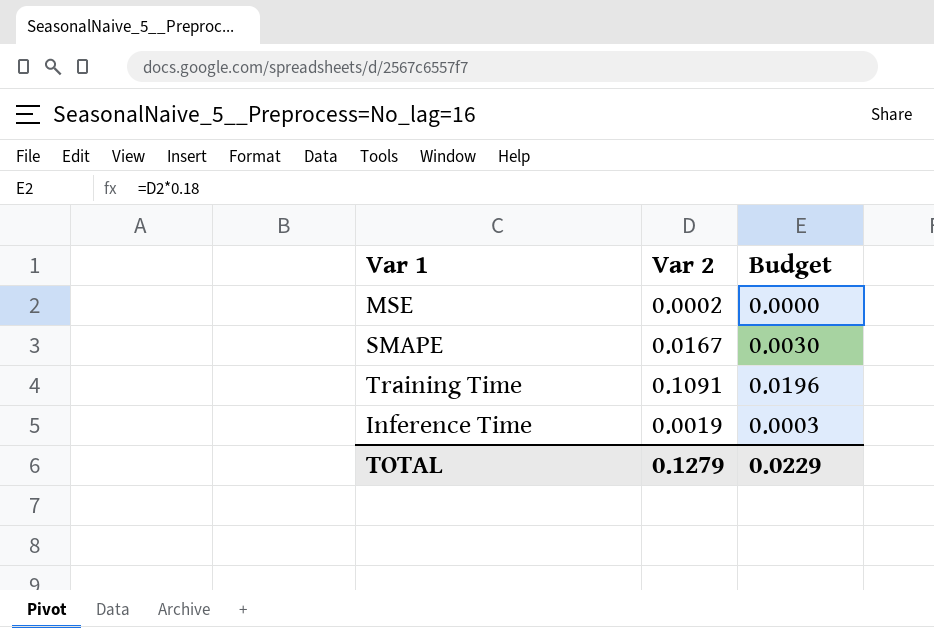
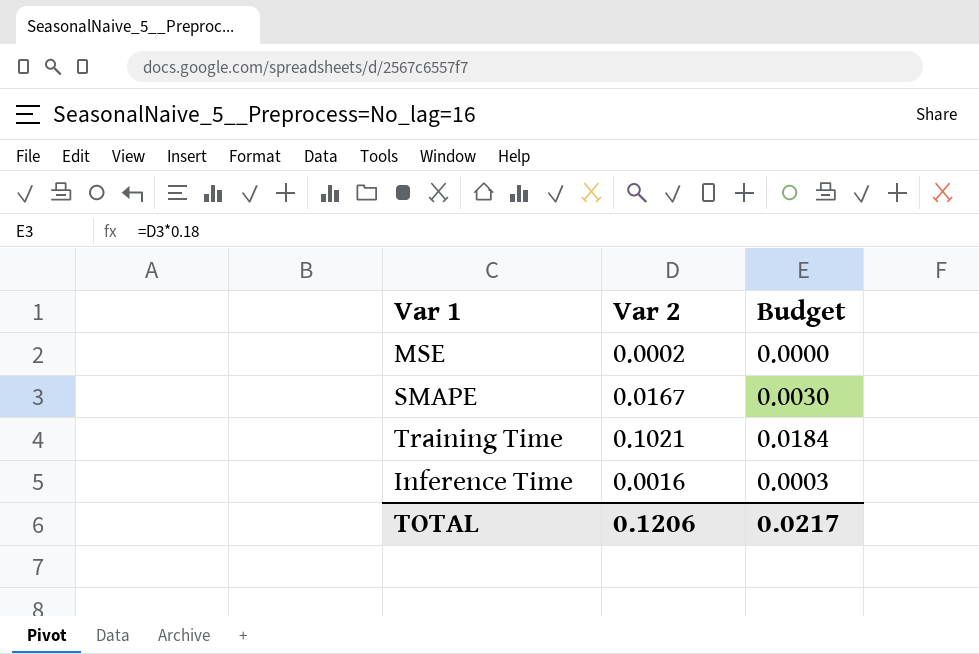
Training Time | Var 2: 0.1091 -> 0.1021
Training Time | Budget: 0.0196 -> 0.0184
Inference Time | Var 2: 0.0019 -> 0.0016
TOTAL | Var 2: 0.1279 -> 0.1206
TOTAL | Budget: 0.0229 -> 0.0217

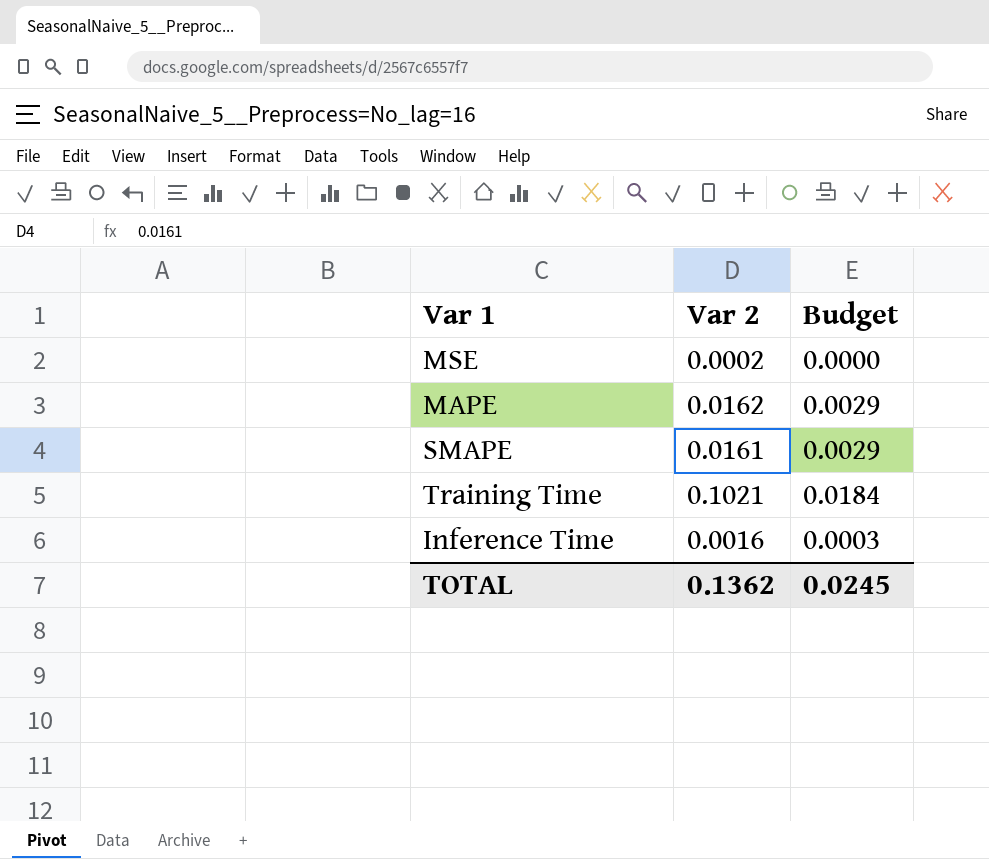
row MAPE: none -> 0.0162 | 0.0029
SMAPE | Var 2: 0.0167 -> 0.0161
SMAPE | Budget: 0.0030 -> 0.0029
TOTAL | Var 2: 0.1206 -> 0.1362
TOTAL | Budget: 0.0217 -> 0.0245

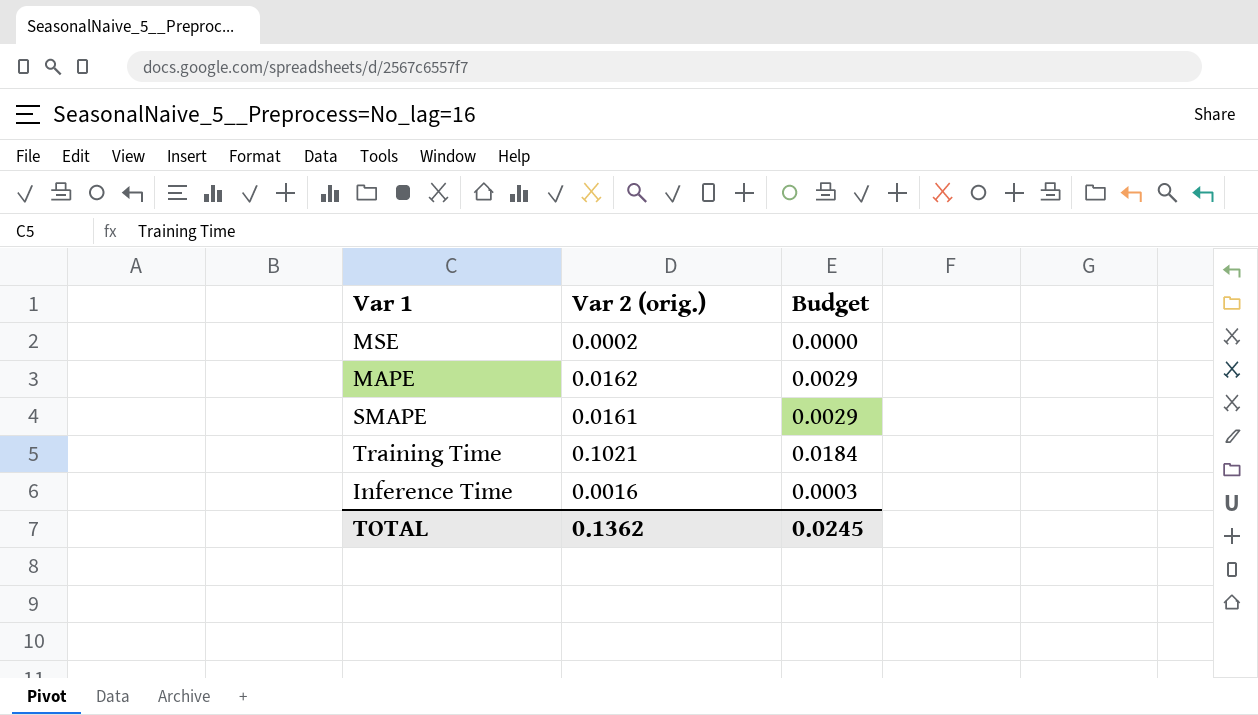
column name: Var 2 -> Var 2 (orig.)

